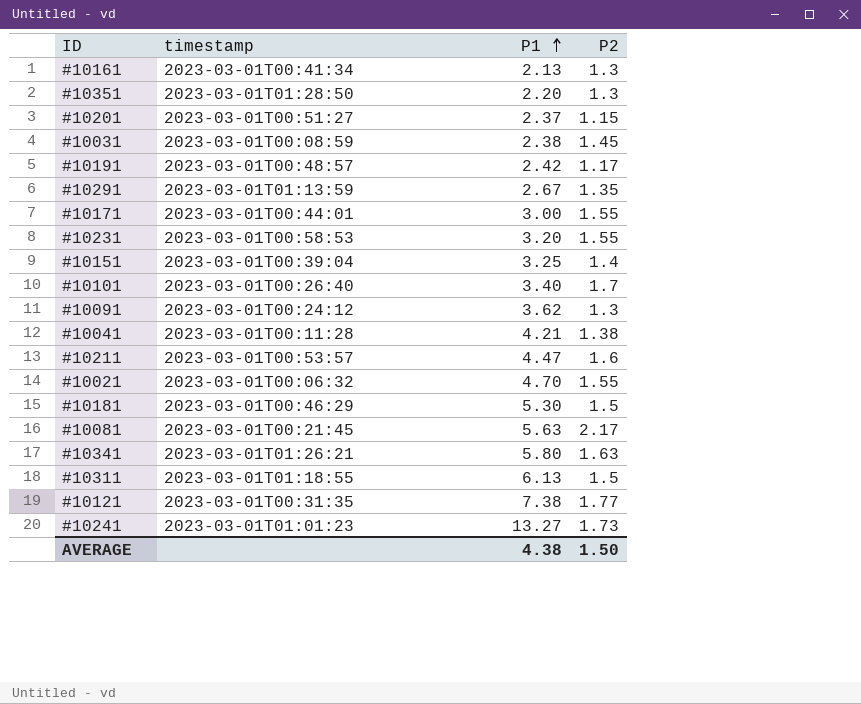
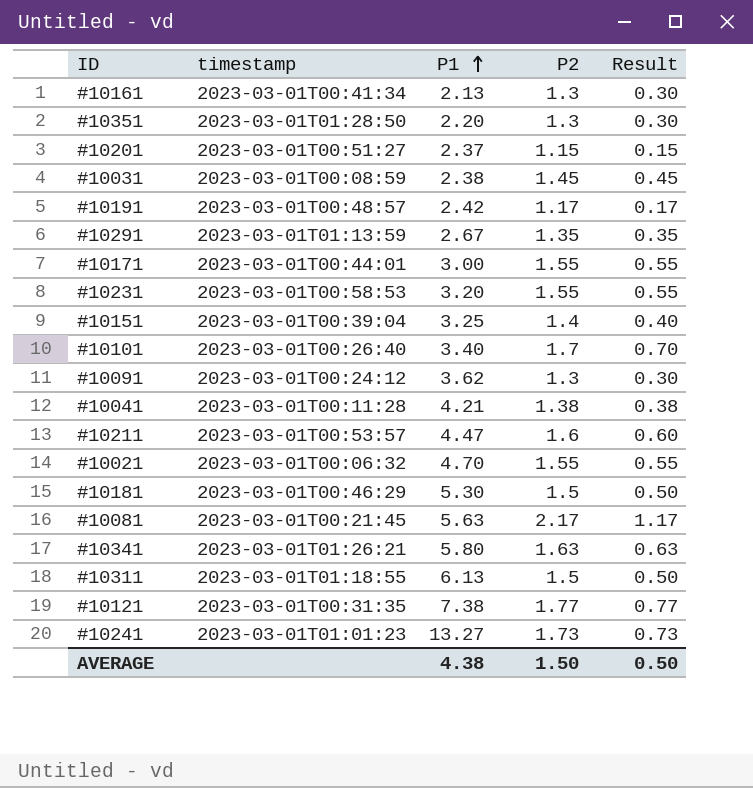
column Result | formula: none -> [P2] - 1

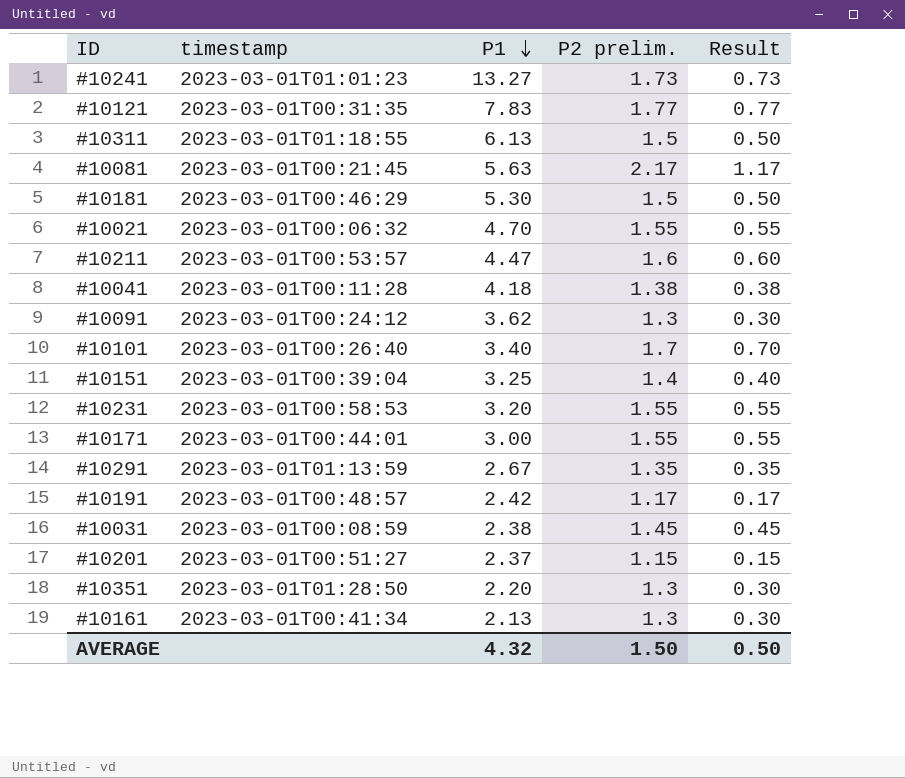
row order: P1 ascending -> P1 descending
column name: P2 -> P2 prelim.
row #10341: 2023-03-01T01:26:21 | 5.80 | 1.63 | 0.63 -> none
#10121 | P1: 7.38 -> 7.83
#10041 | P1: 4.21 -> 4.18
AVERAGE | P1: 4.38 -> 4.32

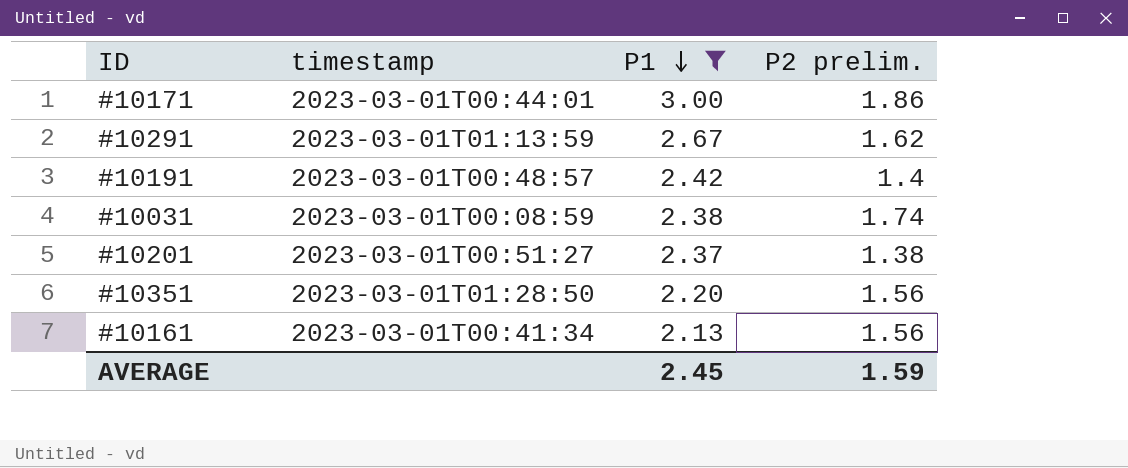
filter: none -> P1 <= 3.00
column Result | formula: [P2 prelim.] - 1 -> none
#10171 | P2 prelim.: 1.55 -> 1.86
#10291 | P2 prelim.: 1.35 -> 1.62
#10191 | P2 prelim.: 1.17 -> 1.4
#10031 | P2 prelim.: 1.45 -> 1.74
#10201 | P2 prelim.: 1.15 -> 1.38
#10351 | P2 prelim.: 1.3 -> 1.56
#10161 | P2 prelim.: 1.3 -> 1.56
AVERAGE | P1: 4.32 -> 2.45
AVERAGE | P2 prelim.: 1.50 -> 1.59

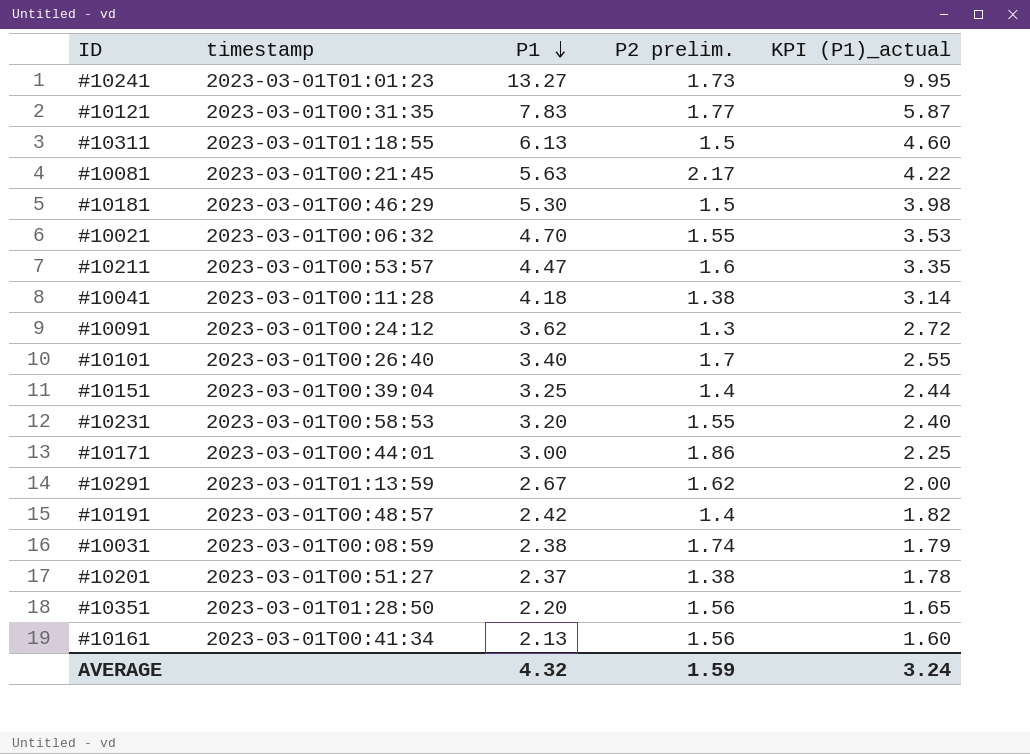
filter: P1 <= 3.00 -> none
column KPI (P1)_actual | formula: none -> [P1] * 0.75
AVERAGE | P1: 2.45 -> 4.32

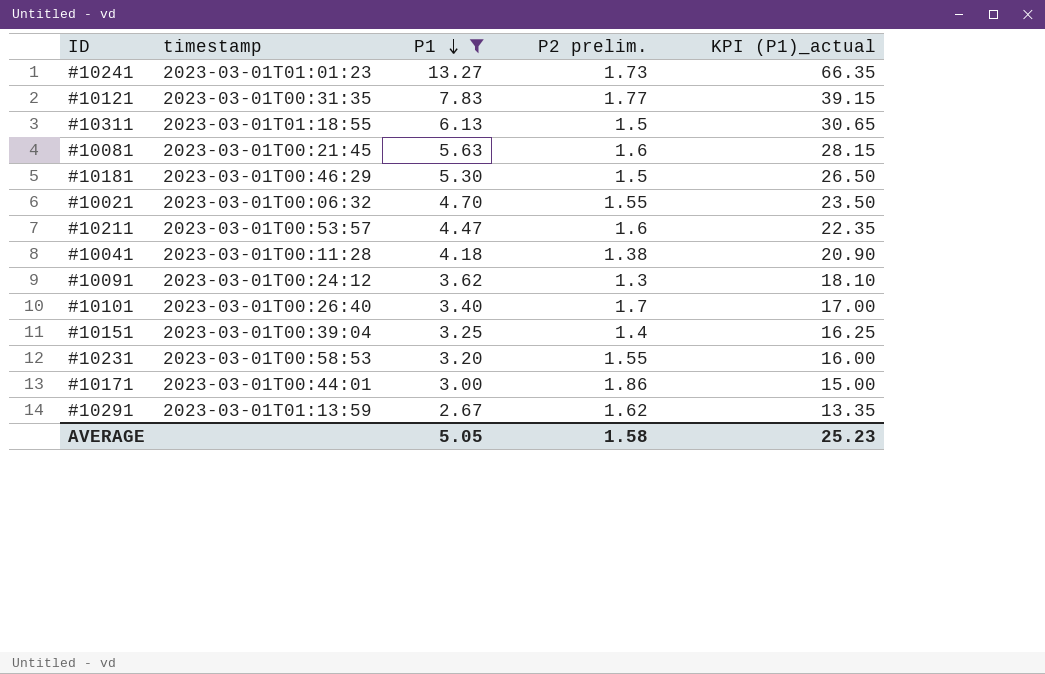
filter: none -> P1 >= 2.67
column KPI (P1)_actual | formula: [P1] * 0.75 -> [P1] * 5
#10081 | P2 prelim.: 2.17 -> 1.6
AVERAGE | P1: 4.32 -> 5.05
AVERAGE | P2 prelim.: 1.59 -> 1.58
AVERAGE | KPI (P1)_actual: 3.24 -> 25.23

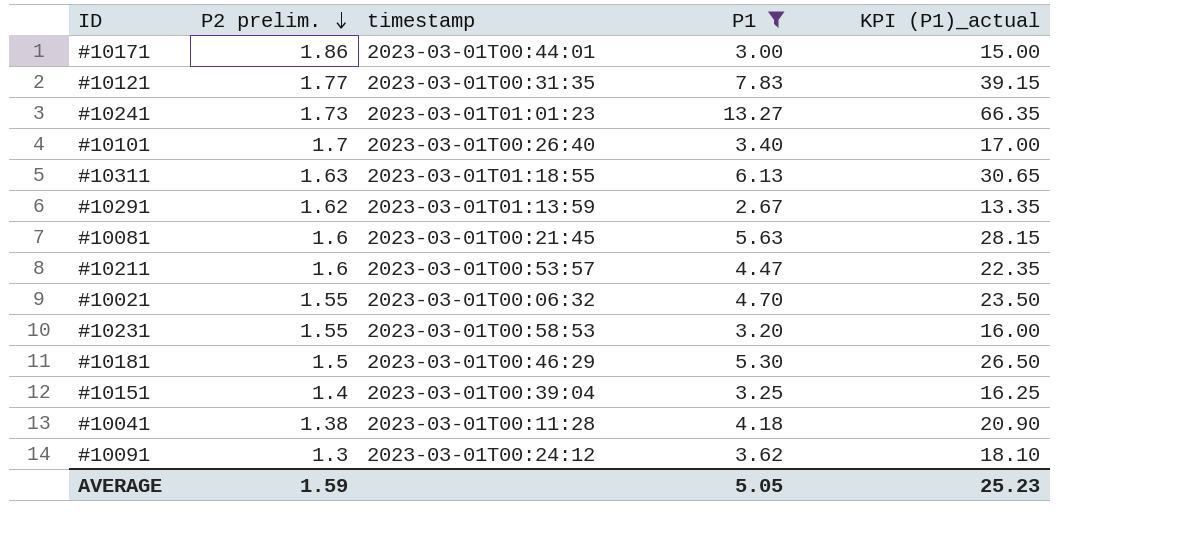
row order: P1 descending -> P2 prelim. descending
column P2 prelim. | position: 4 -> 2
#10311 | P2 prelim.: 1.5 -> 1.63
AVERAGE | P2 prelim.: 1.58 -> 1.59

